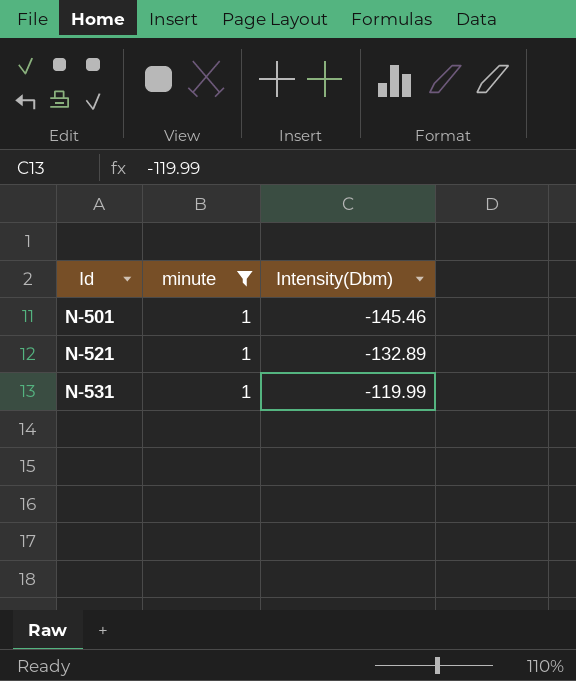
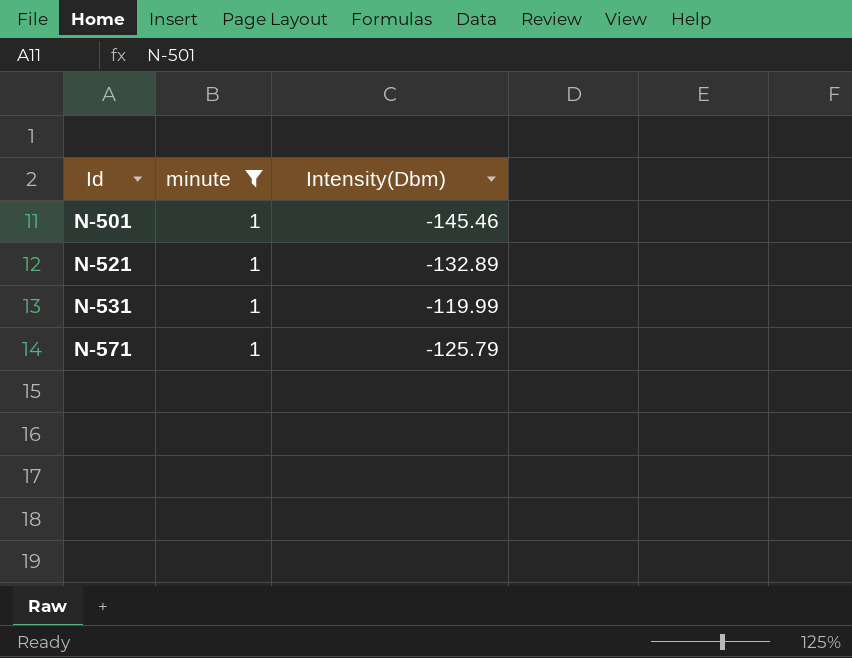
row N-571: none -> 1 | -125.79

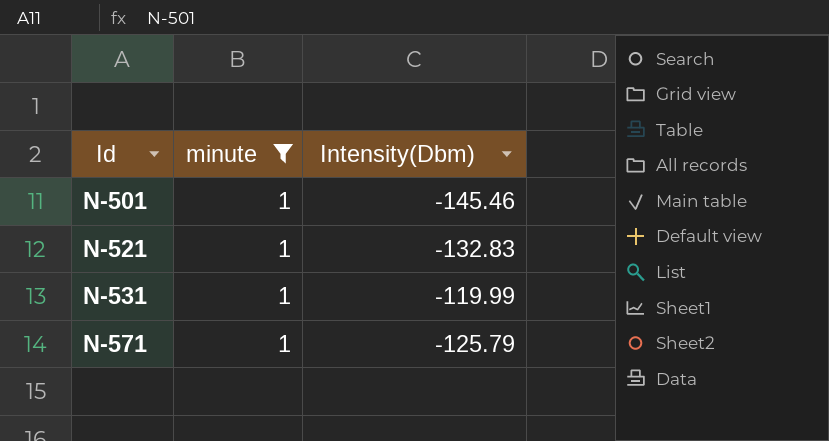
N-521 | Intensity(Dbm): -132.89 -> -132.83

